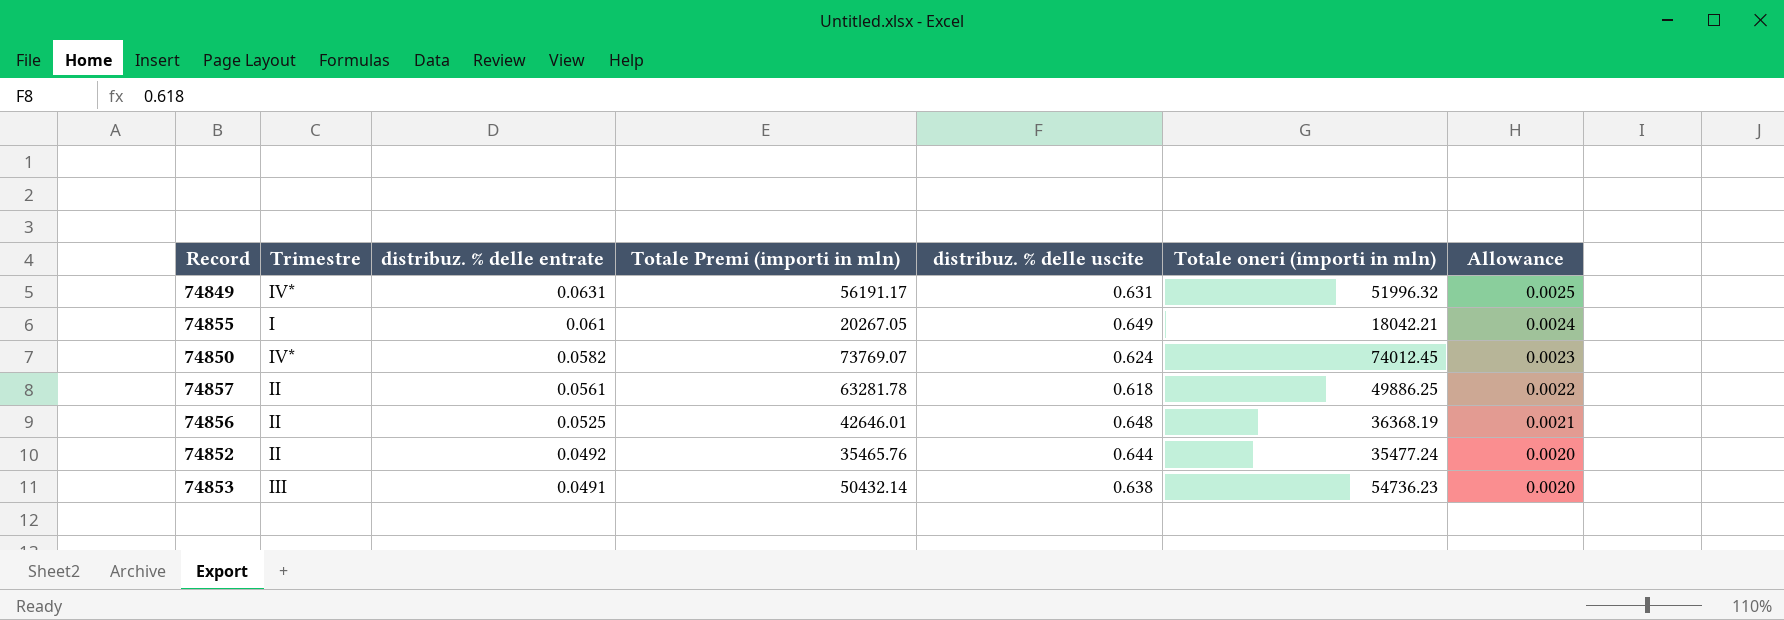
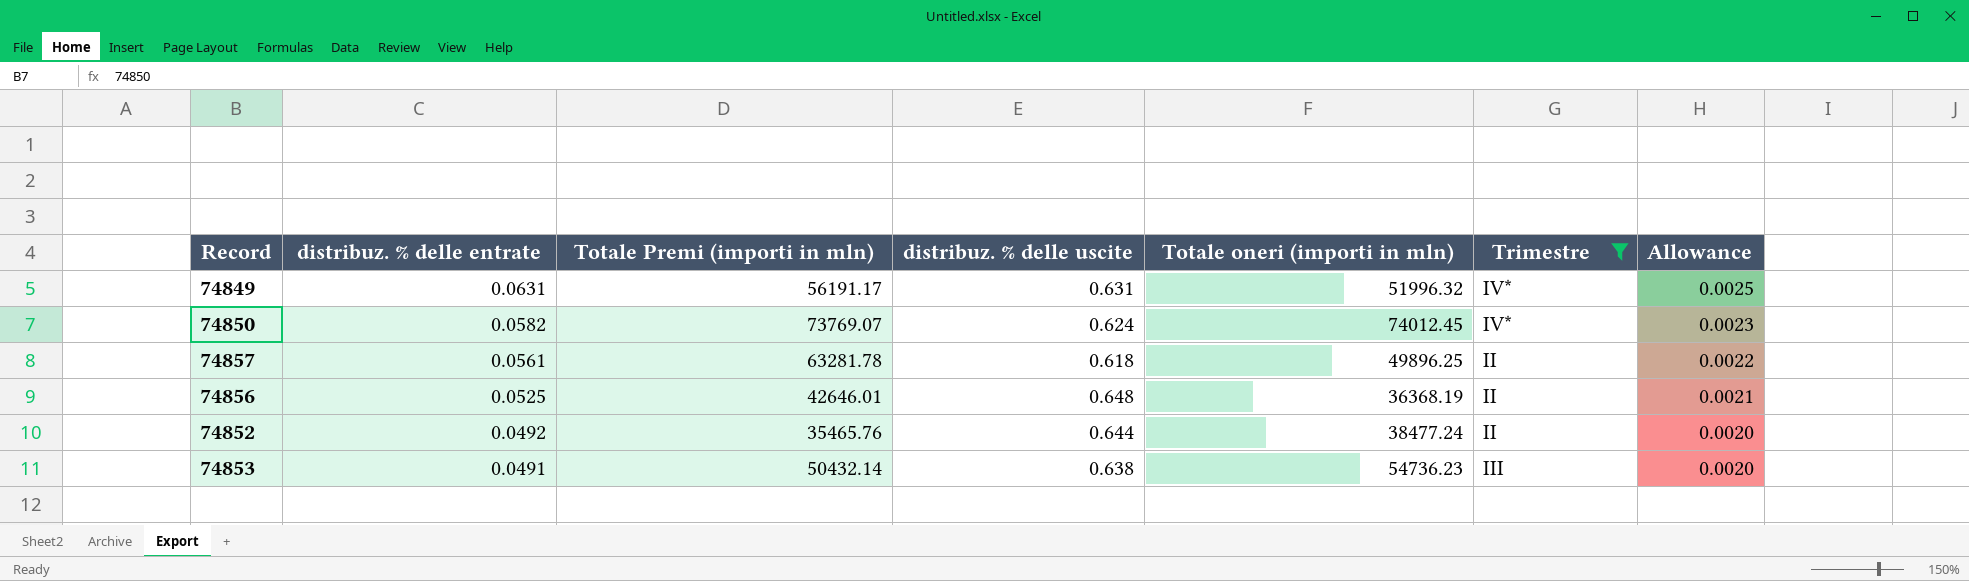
filter: none -> Trimestre != I
column Trimestre | position: 2 -> 6
74857 | Totale oneri (importi in mln): 49886.25 -> 49896.25
74852 | Totale oneri (importi in mln): 35477.24 -> 38477.24

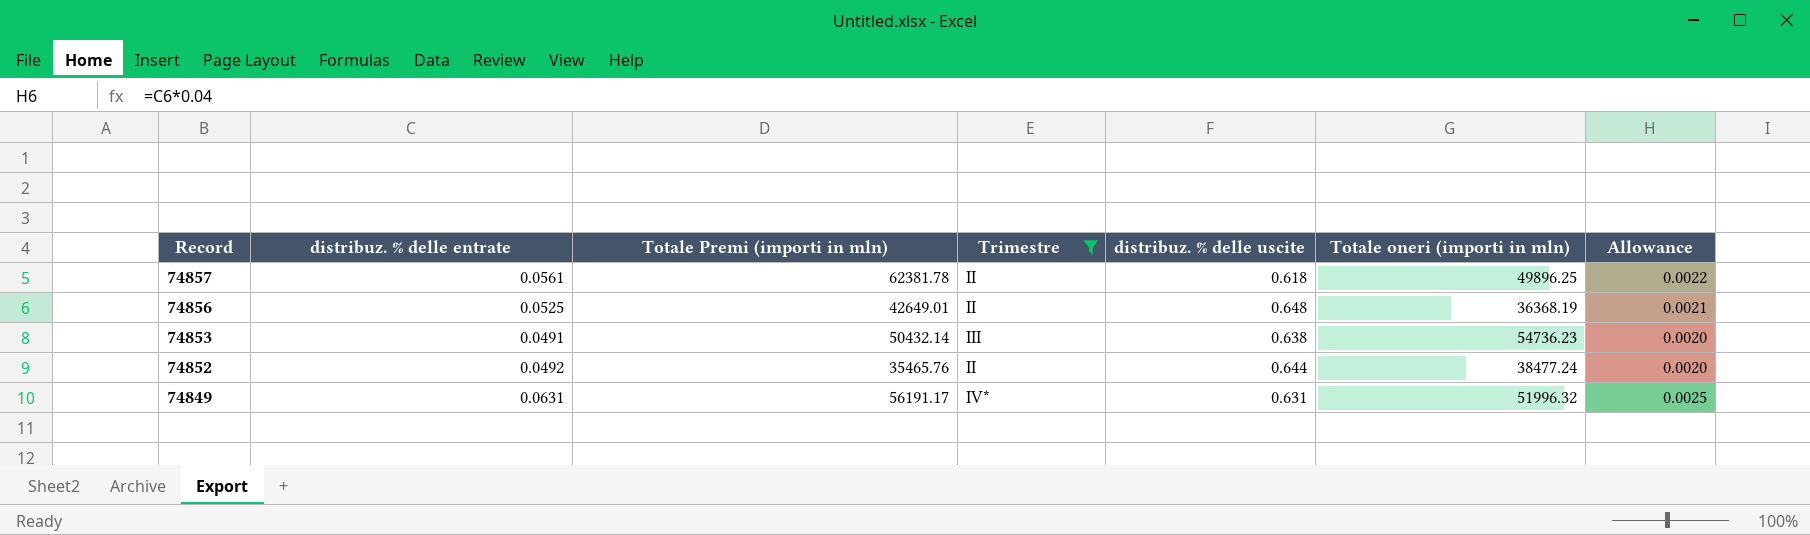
row order: distribuz. % delle entrate descending -> Record descending
column Trimestre | position: 6 -> 4
row 74850: 0.0582 | 73769.07 | 0.624 | 74012.45 | IV* | 0.0023 -> none
74857 | Totale Premi (importi in mln): 63281.78 -> 62381.78
74856 | Totale Premi (importi in mln): 42646.01 -> 42649.01

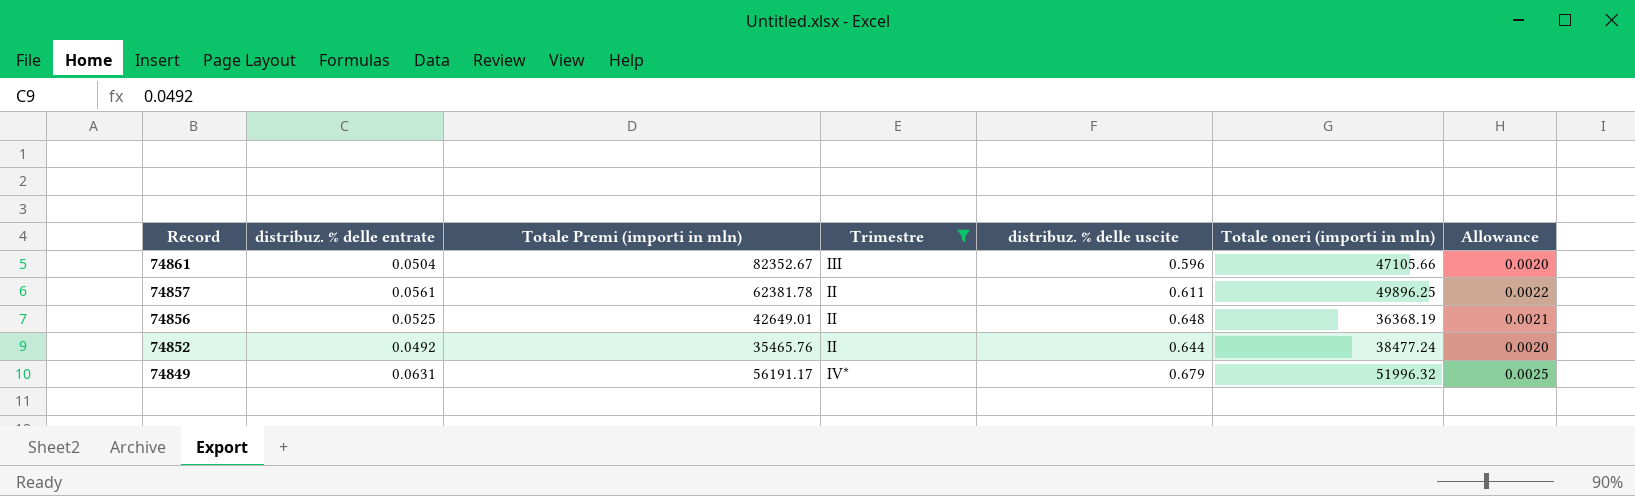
row 74853: 0.0491 | 50432.14 | III | 0.638 | 54736.23 | 0.0020 -> none
row 74861: none -> 0.0504 | 82352.67 | III | 0.596 | 47105.66 | 0.0020
74857 | distribuz. % delle uscite: 0.618 -> 0.611
74849 | distribuz. % delle uscite: 0.631 -> 0.679

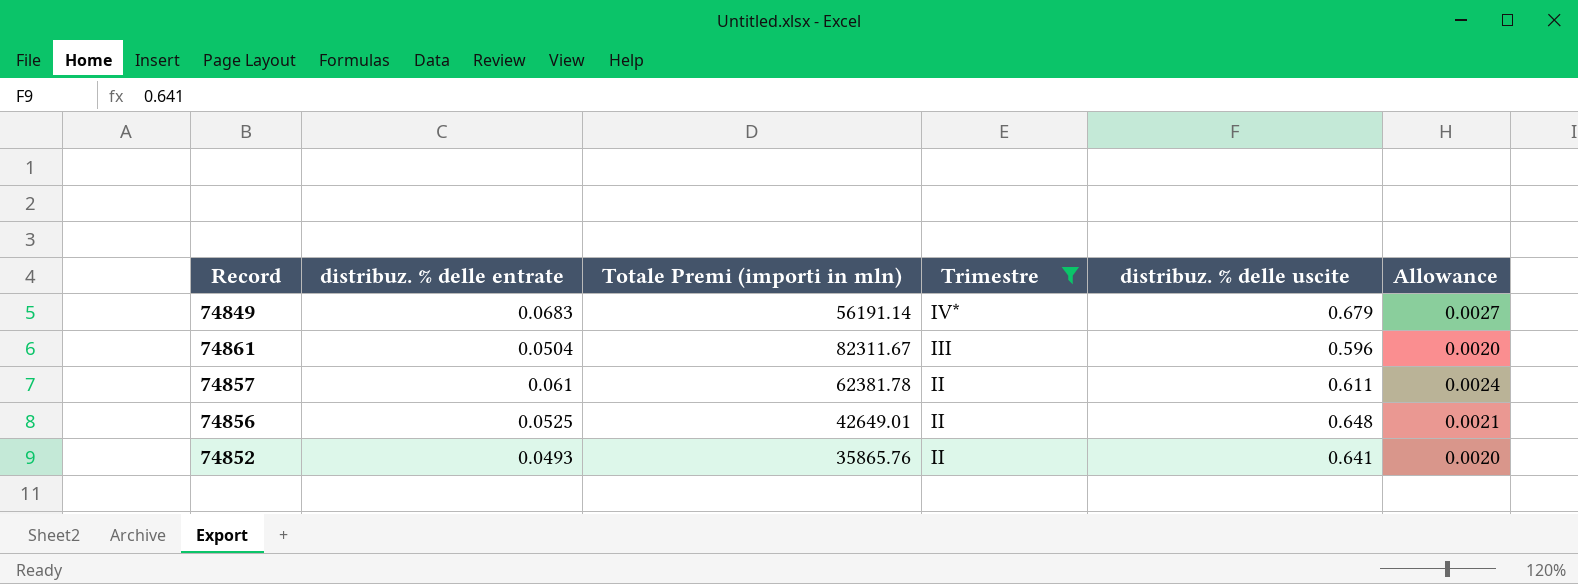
row order: Record descending -> Trimestre descending
column Totale oneri (importi in mln) | position: 6 -> none
74849 | distribuz. % delle entrate: 0.0631 -> 0.0683
74849 | Totale Premi (importi in mln): 56191.17 -> 56191.14
74849 | Allowance: 0.0025 -> 0.0027
74861 | Totale Premi (importi in mln): 82352.67 -> 82311.67
74857 | distribuz. % delle entrate: 0.0561 -> 0.061
74857 | Allowance: 0.0022 -> 0.0024
74852 | distribuz. % delle entrate: 0.0492 -> 0.0493
74852 | Totale Premi (importi in mln): 35465.76 -> 35865.76
74852 | distribuz. % delle uscite: 0.644 -> 0.641

